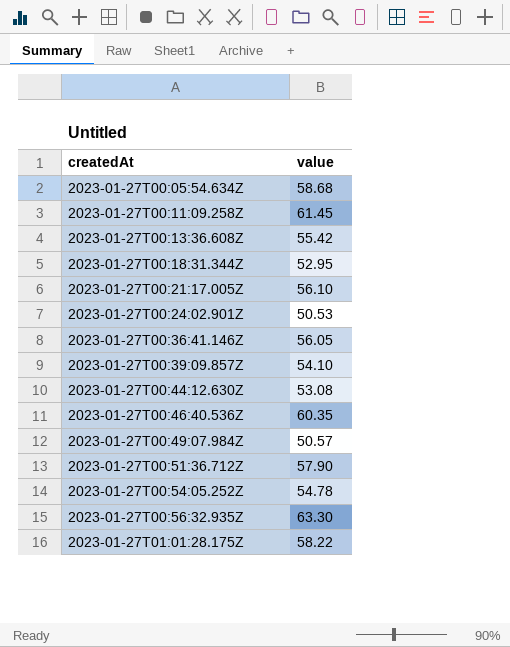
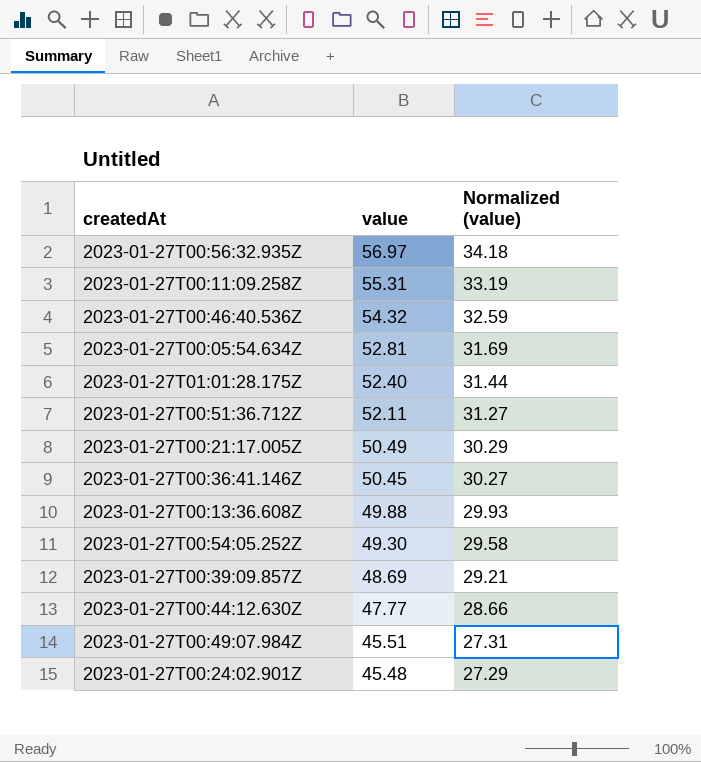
row order: createdAt ascending -> value descending
column Normalized (value) | formula: none -> [value] * 0.6
row 2023-01-27T00:18:31.344Z: 52.95 -> none
2023-01-27T00:56:32.935Z | value: 63.30 -> 56.97
2023-01-27T00:11:09.258Z | value: 61.45 -> 55.31
2023-01-27T00:46:40.536Z | value: 60.35 -> 54.32
2023-01-27T00:05:54.634Z | value: 58.68 -> 52.81
2023-01-27T01:01:28.175Z | value: 58.22 -> 52.40
2023-01-27T00:51:36.712Z | value: 57.90 -> 52.11
2023-01-27T00:21:17.005Z | value: 56.10 -> 50.49
2023-01-27T00:36:41.146Z | value: 56.05 -> 50.45
2023-01-27T00:13:36.608Z | value: 55.42 -> 49.88
2023-01-27T00:54:05.252Z | value: 54.78 -> 49.30
2023-01-27T00:39:09.857Z | value: 54.10 -> 48.69
2023-01-27T00:44:12.630Z | value: 53.08 -> 47.77
2023-01-27T00:49:07.984Z | value: 50.57 -> 45.51
2023-01-27T00:24:02.901Z | value: 50.53 -> 45.48

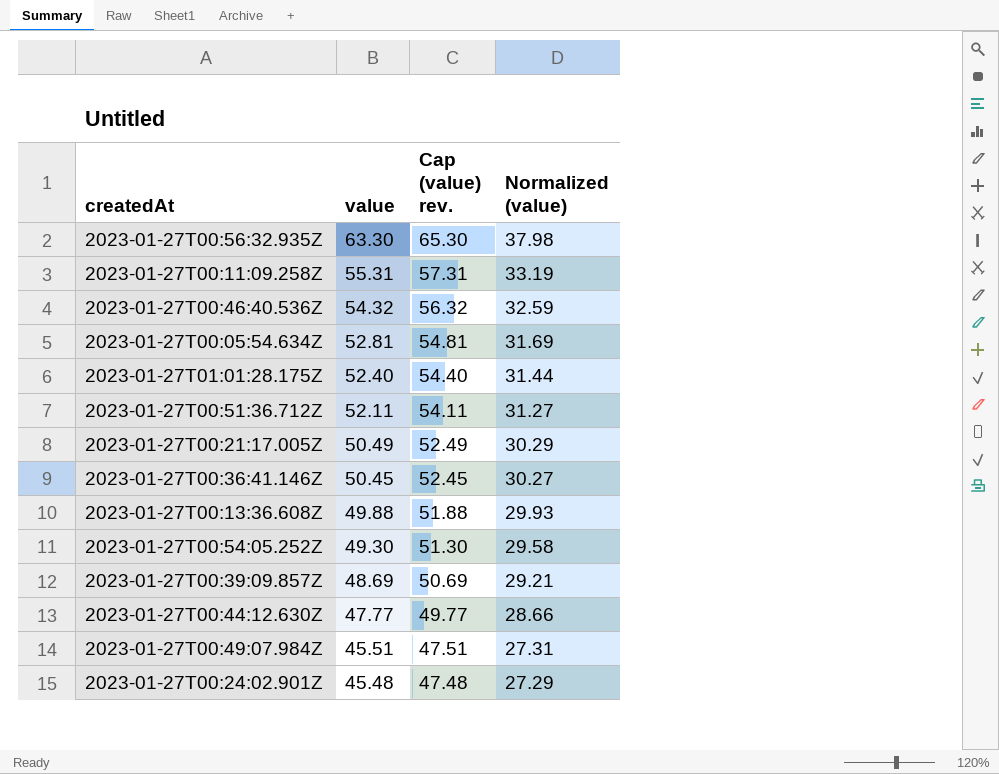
column Cap (value) rev. | formula: none -> [value] + 2
2023-01-27T00:56:32.935Z | value: 56.97 -> 63.30
2023-01-27T00:56:32.935Z | Normalized (value): 34.18 -> 37.98

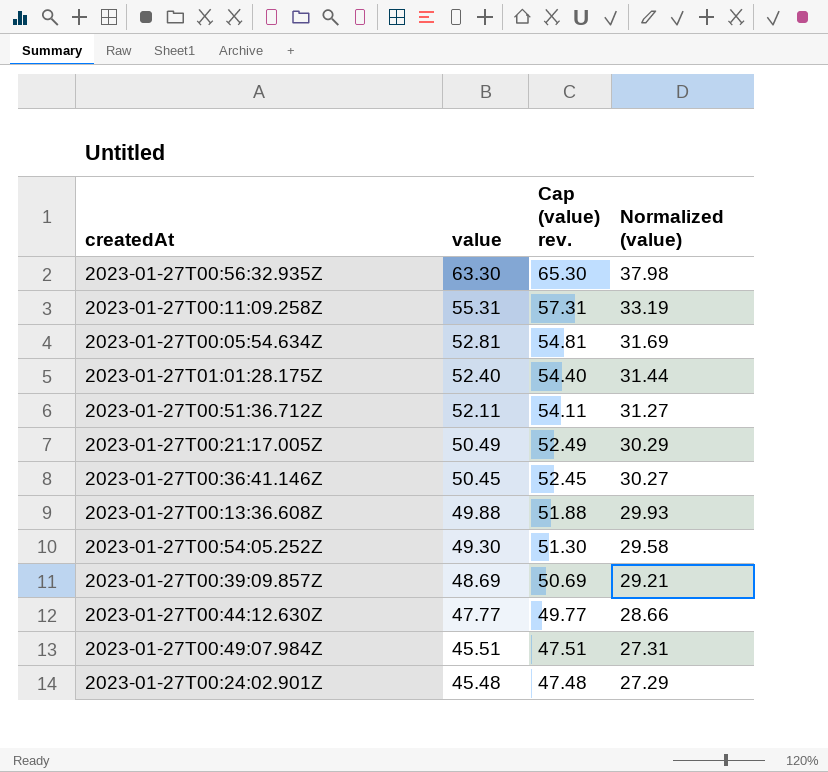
row 2023-01-27T00:46:40.536Z: 54.32 | 56.32 | 32.59 -> none

